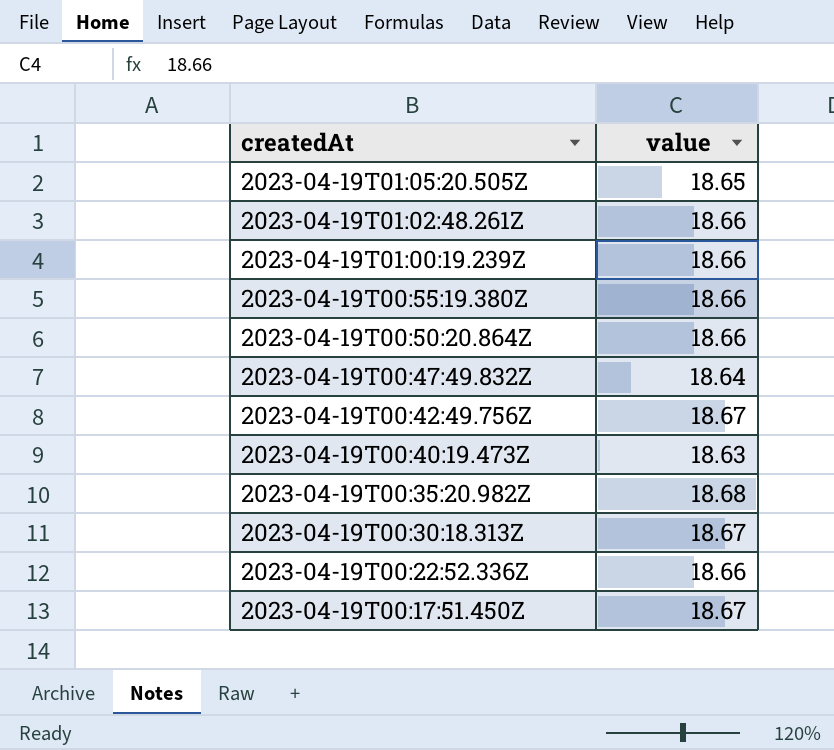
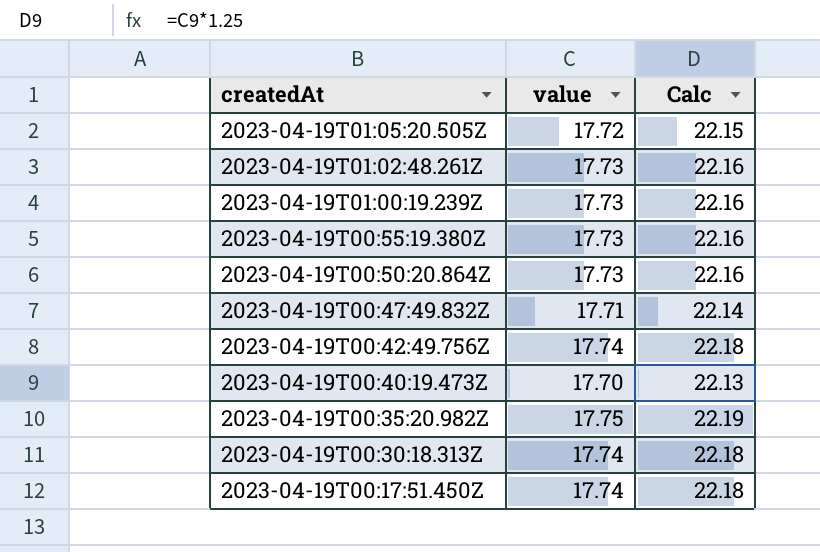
column Calc | formula: none -> [value] * 1.25
row 2023-04-19T00:22:52.336Z: 18.66 -> none
2023-04-19T01:05:20.505Z | value: 18.65 -> 17.72
2023-04-19T01:02:48.261Z | value: 18.66 -> 17.73
2023-04-19T01:00:19.239Z | value: 18.66 -> 17.73
2023-04-19T00:55:19.380Z | value: 18.66 -> 17.73
2023-04-19T00:50:20.864Z | value: 18.66 -> 17.73
2023-04-19T00:47:49.832Z | value: 18.64 -> 17.71
2023-04-19T00:42:49.756Z | value: 18.67 -> 17.74
2023-04-19T00:40:19.473Z | value: 18.63 -> 17.70
2023-04-19T00:35:20.982Z | value: 18.68 -> 17.75
2023-04-19T00:30:18.313Z | value: 18.67 -> 17.74
2023-04-19T00:17:51.450Z | value: 18.67 -> 17.74

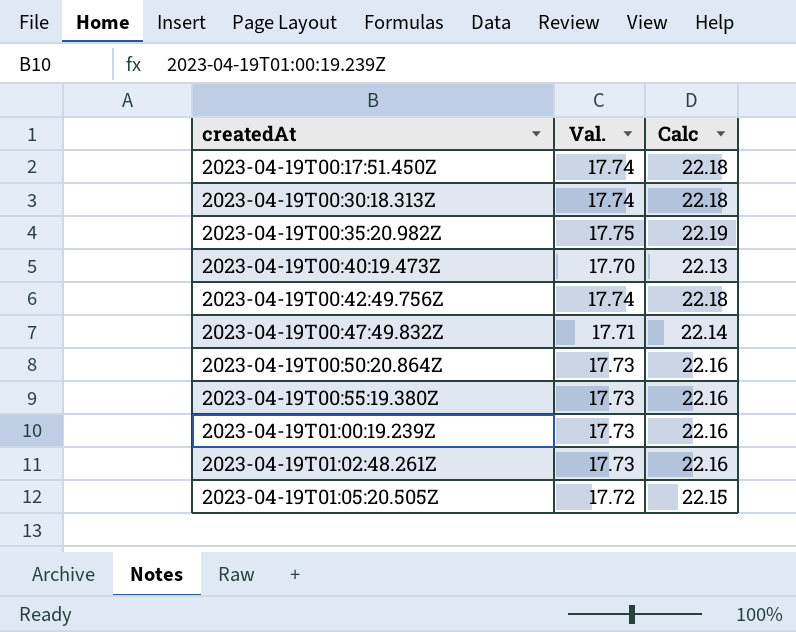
row order: createdAt descending -> createdAt ascending
column name: value -> Val.

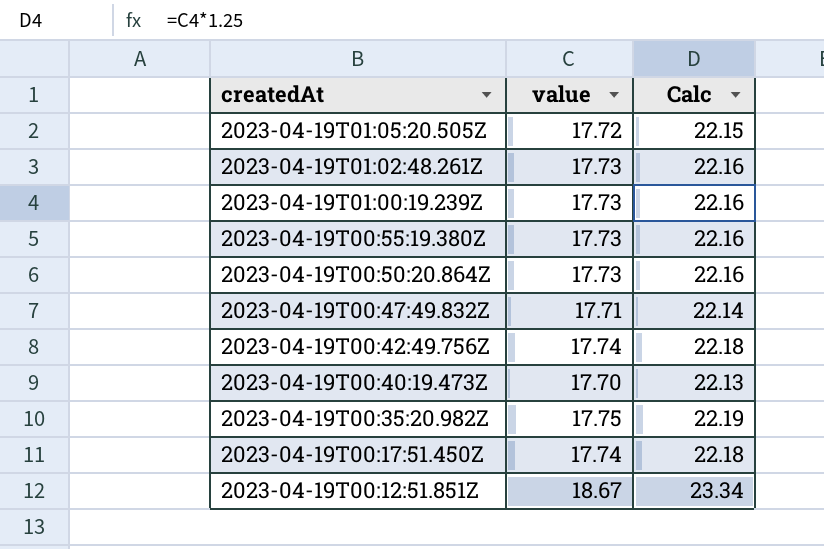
row order: createdAt ascending -> createdAt descending
column name: Val. -> value
row 2023-04-19T00:30:18.313Z: 17.74 | 22.18 -> none
row 2023-04-19T00:12:51.851Z: none -> 18.67 | 23.34

